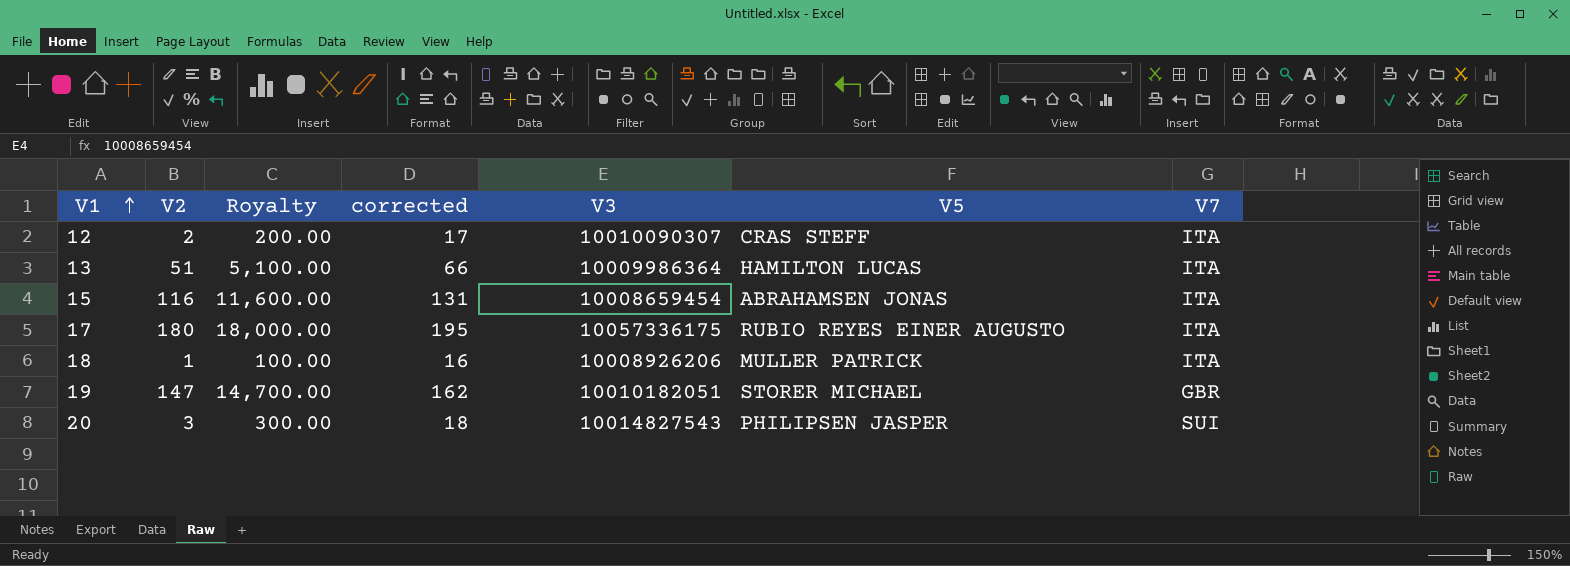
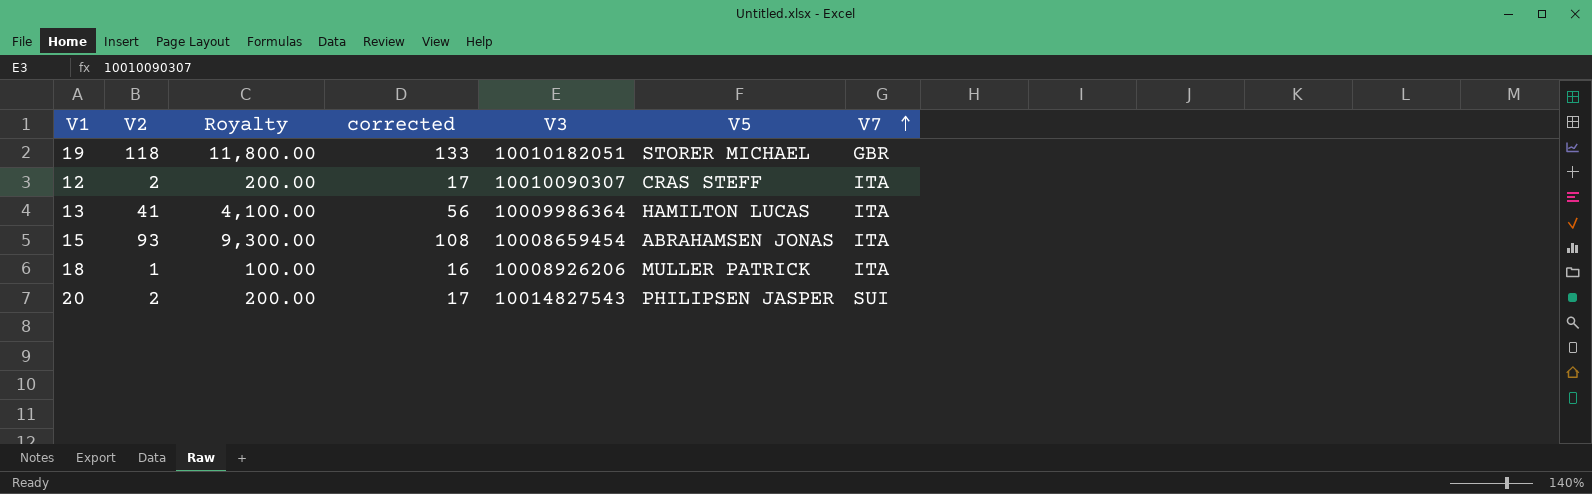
row order: V1 ascending -> V7 ascending
row 17: 180 | 18,000.00 | 195 | 10057336175 | RUBIO REYES EINER AUGUSTO | ITA -> none
19 | V2: 147 -> 118
19 | Royalty: 14,700.00 -> 11,800.00
19 | corrected: 162 -> 133
13 | V2: 51 -> 41
13 | Royalty: 5,100.00 -> 4,100.00
13 | corrected: 66 -> 56
15 | V2: 116 -> 93
15 | Royalty: 11,600.00 -> 9,300.00
15 | corrected: 131 -> 108
20 | V2: 3 -> 2
20 | Royalty: 300.00 -> 200.00
20 | corrected: 18 -> 17

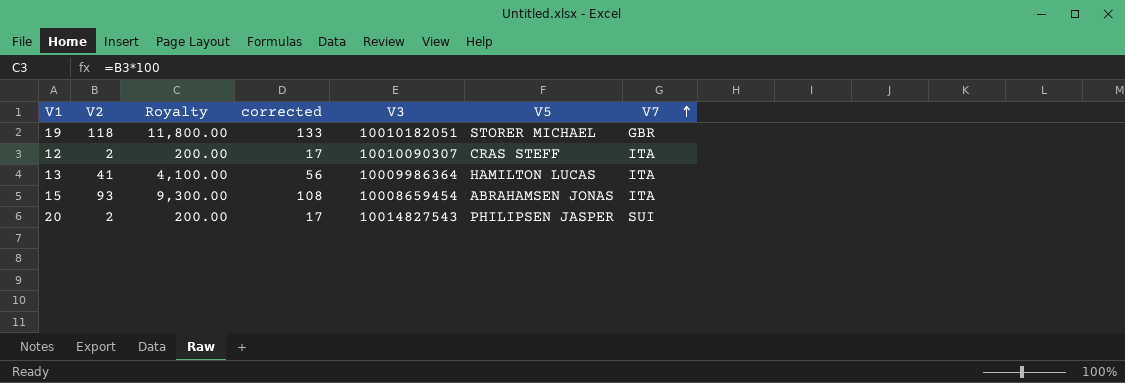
row 18: 1 | 100.00 | 16 | 10008926206 | MULLER PATRICK | ITA -> none

